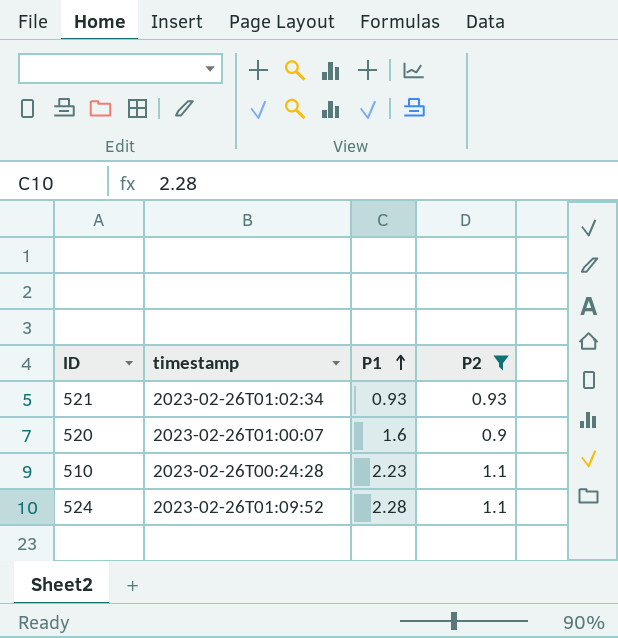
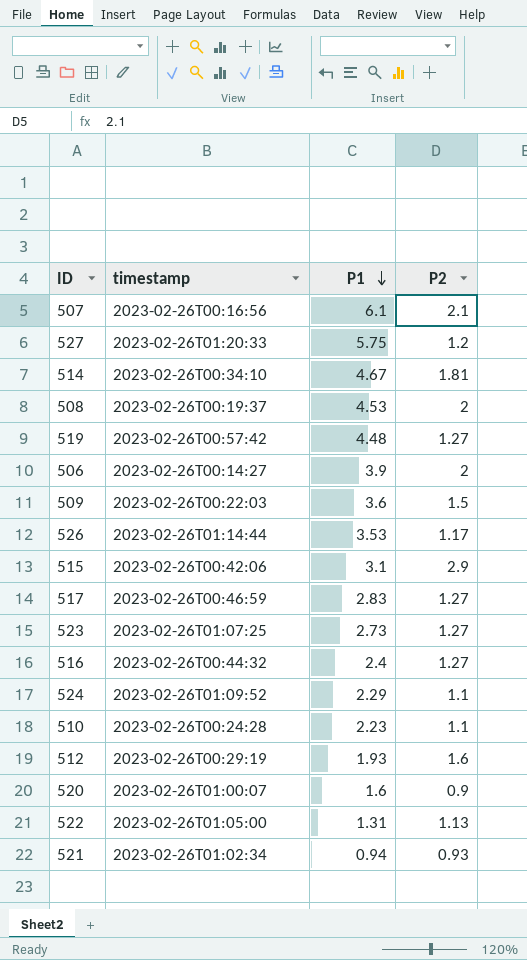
filter: P2 <= 1.1 -> none
row order: P1 ascending -> P1 descending
524 | P1: 2.28 -> 2.29
521 | P1: 0.93 -> 0.94

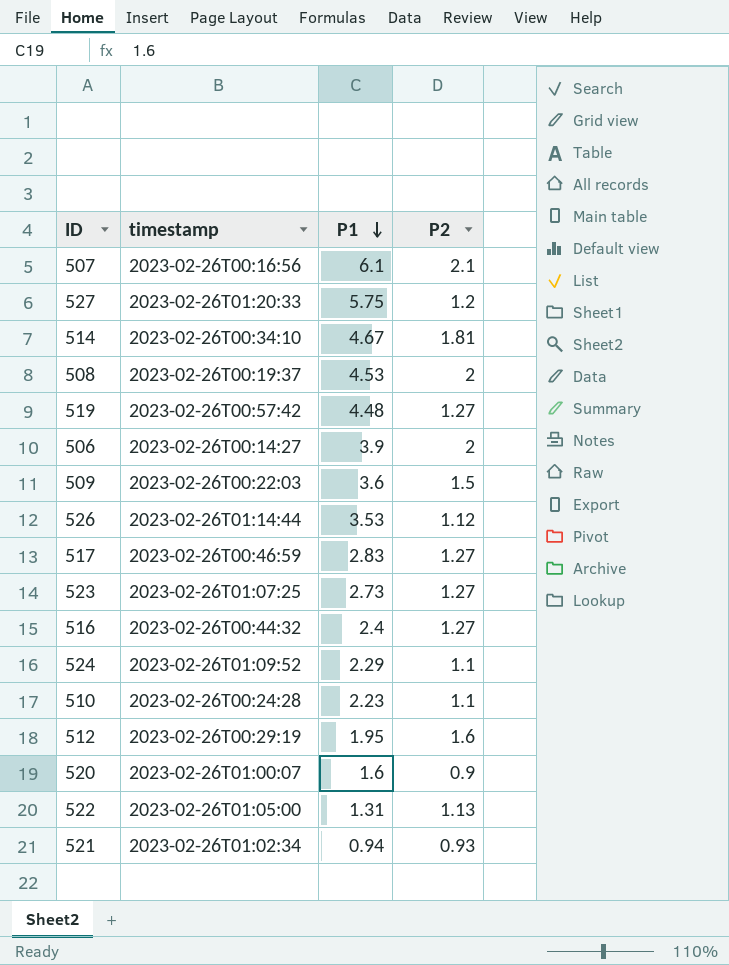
row 515: 2023-02-26T00:42:06 | 3.1 | 2.9 -> none
526 | P2: 1.17 -> 1.12
512 | P1: 1.93 -> 1.95

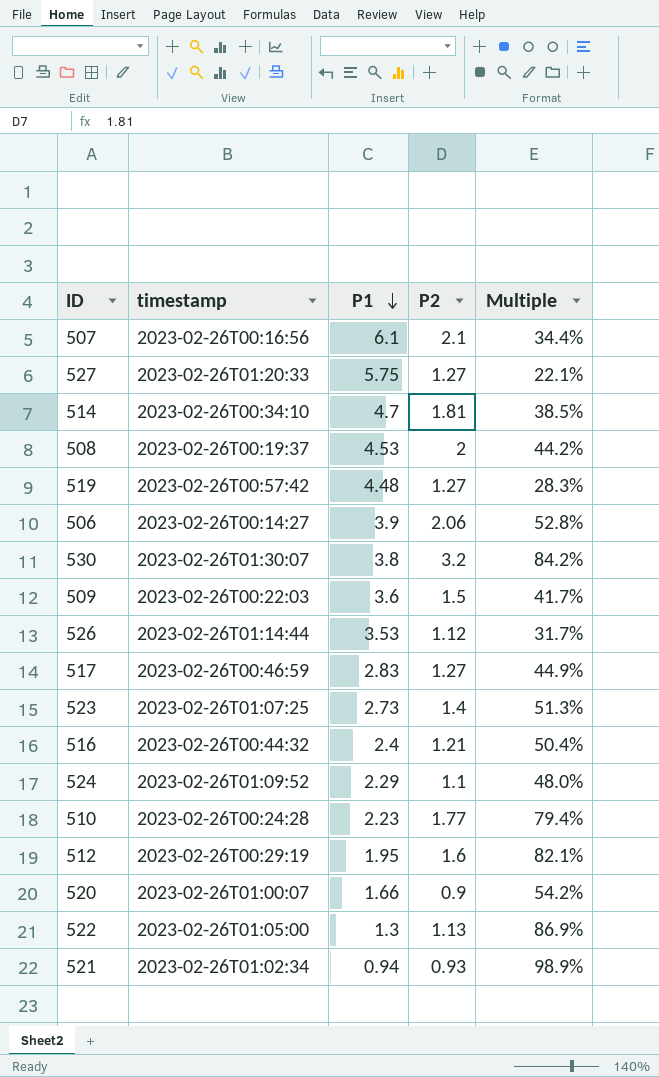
column Multiple | formula: none -> [P2] / [P1]
527 | P2: 1.2 -> 1.27
514 | P1: 4.67 -> 4.7
506 | P2: 2 -> 2.06
row 530: none -> 2023-02-26T01:30:07 | 3.8 | 3.2 | 84.2%
523 | P2: 1.27 -> 1.4
516 | P2: 1.27 -> 1.21
510 | P2: 1.1 -> 1.77
520 | P1: 1.6 -> 1.66
522 | P1: 1.31 -> 1.3

